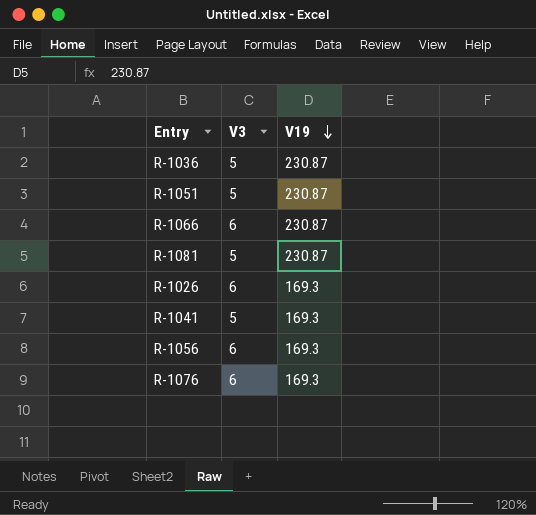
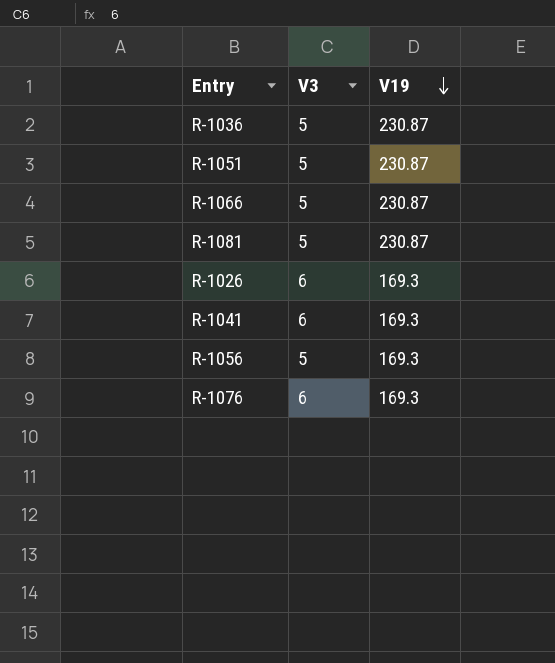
R-1066 | V3: 6 -> 5
R-1041 | V3: 5 -> 6
R-1056 | V3: 6 -> 5

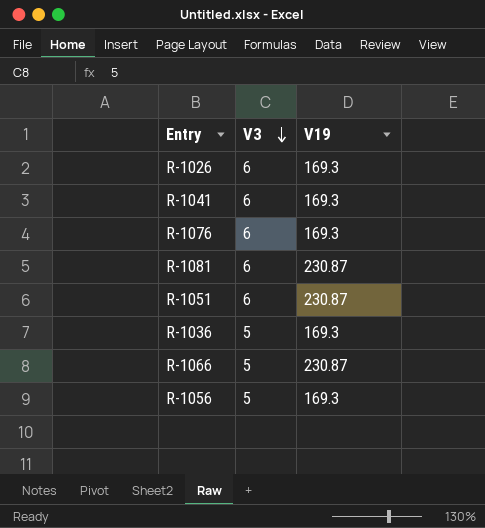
row order: V19 descending -> V3 descending
R-1081 | V3: 5 -> 6
R-1051 | V3: 5 -> 6
R-1036 | V19: 230.87 -> 169.3

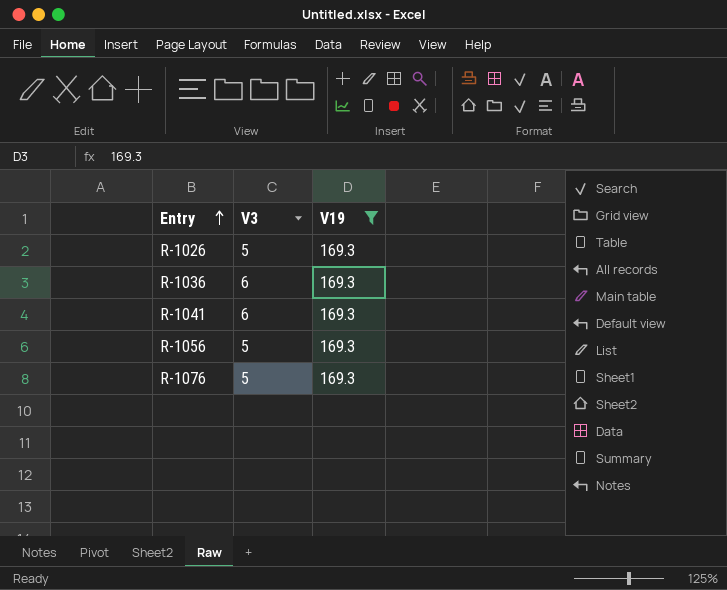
filter: none -> V19 = 169.3
row order: V3 descending -> Entry ascending
R-1026 | V3: 6 -> 5
R-1036 | V3: 5 -> 6
R-1076 | V3: 6 -> 5

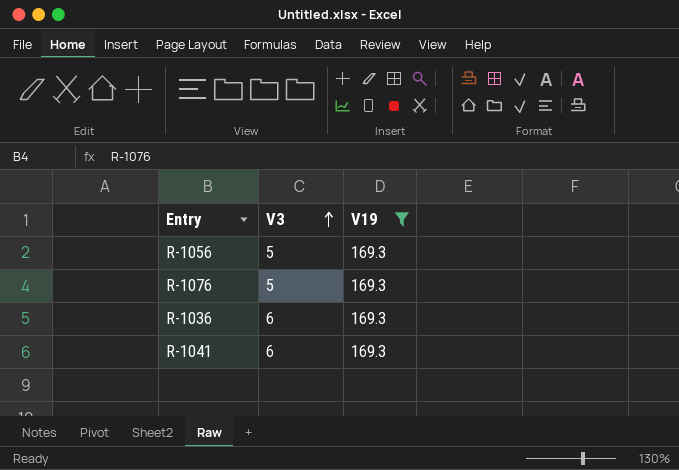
row order: Entry ascending -> V3 ascending
row R-1026: 5 | 169.3 -> none

